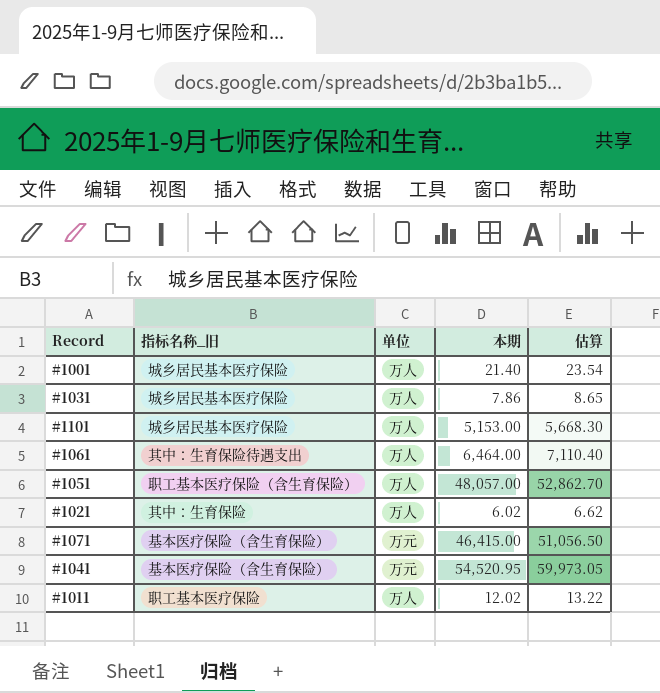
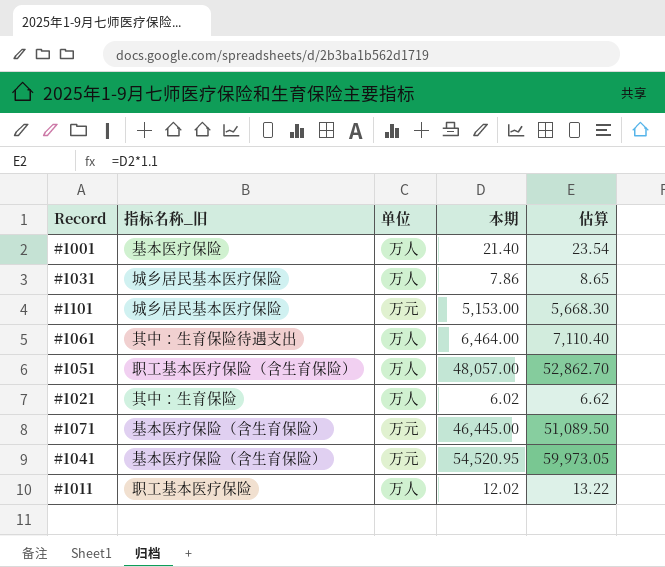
#1001 | 指标名称_旧: 城乡居民基本医疗保险 -> 基本医疗保险
#1101 | 单位: 万人 -> 万元
#1071 | 本期: 46,415.00 -> 46,445.00
#1071 | 估算: 51,056.50 -> 51,089.50

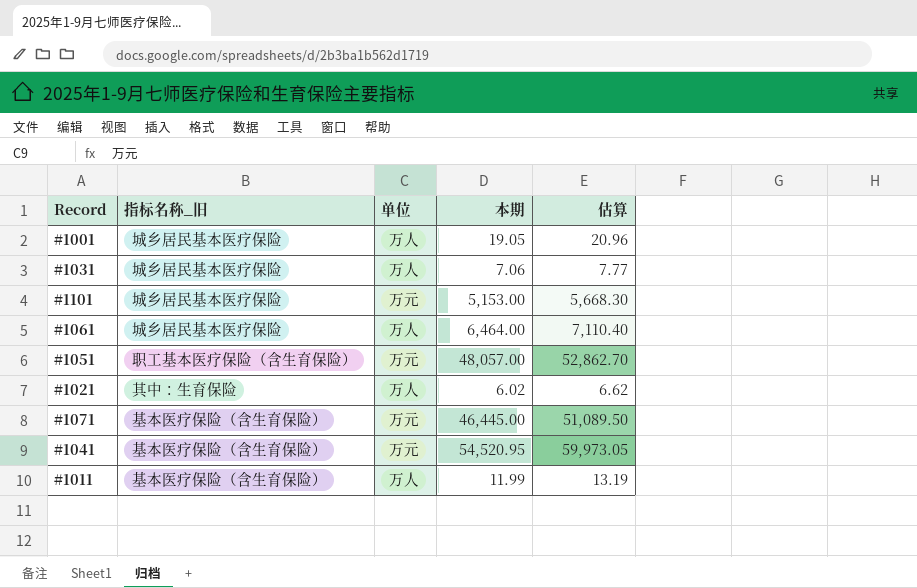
#1001 | 指标名称_旧: 基本医疗保险 -> 城乡居民基本医疗保险
#1001 | 本期: 21.40 -> 19.05
#1001 | 估算: 23.54 -> 20.96
#1031 | 本期: 7.86 -> 7.06
#1031 | 估算: 8.65 -> 7.77
#1061 | 指标名称_旧: 其中：生育保险待遇支出 -> 城乡居民基本医疗保险
#1051 | 单位: 万人 -> 万元
#1011 | 指标名称_旧: 职工基本医疗保险 -> 基本医疗保险（含生育保险）
#1011 | 本期: 12.02 -> 11.99
#1011 | 估算: 13.22 -> 13.19

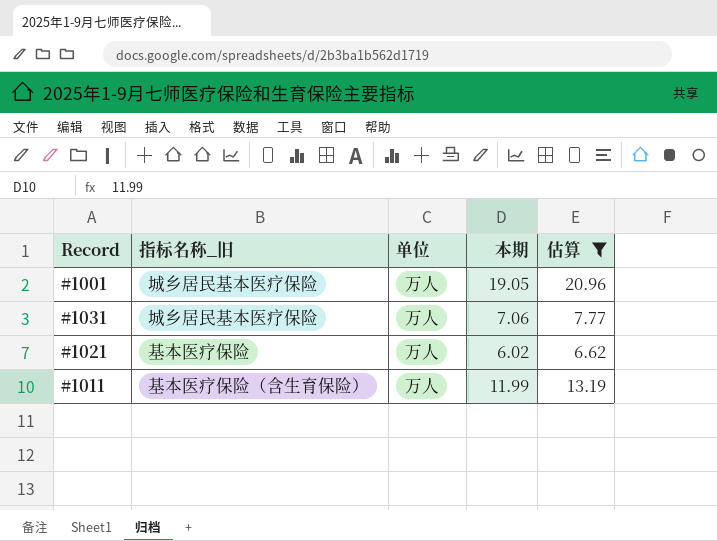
filter: none -> 估算 <= 20.96
#1021 | 指标名称_旧: 其中：生育保险 -> 基本医疗保险

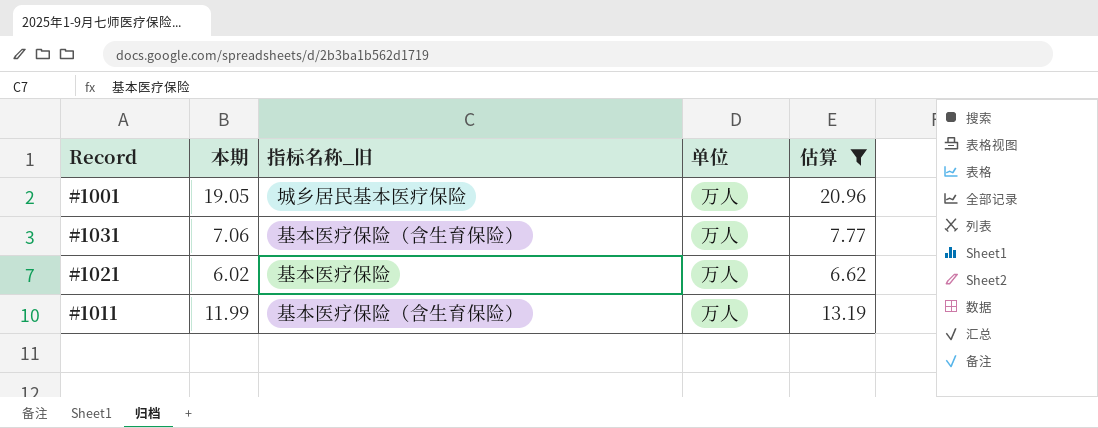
column 本期 | position: 4 -> 2
#1031 | 指标名称_旧: 城乡居民基本医疗保险 -> 基本医疗保险（含生育保险）

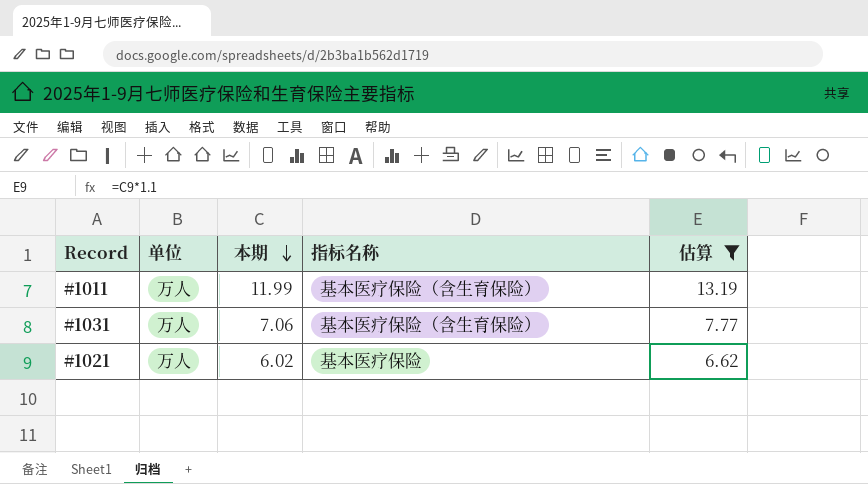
row order: none -> 本期 descending
column 单位 | position: 4 -> 2
column name: 指标名称_旧 -> 指标名称
row #1001: 19.05 | 城乡居民基本医疗保险 | 万人 | 20.96 -> none

